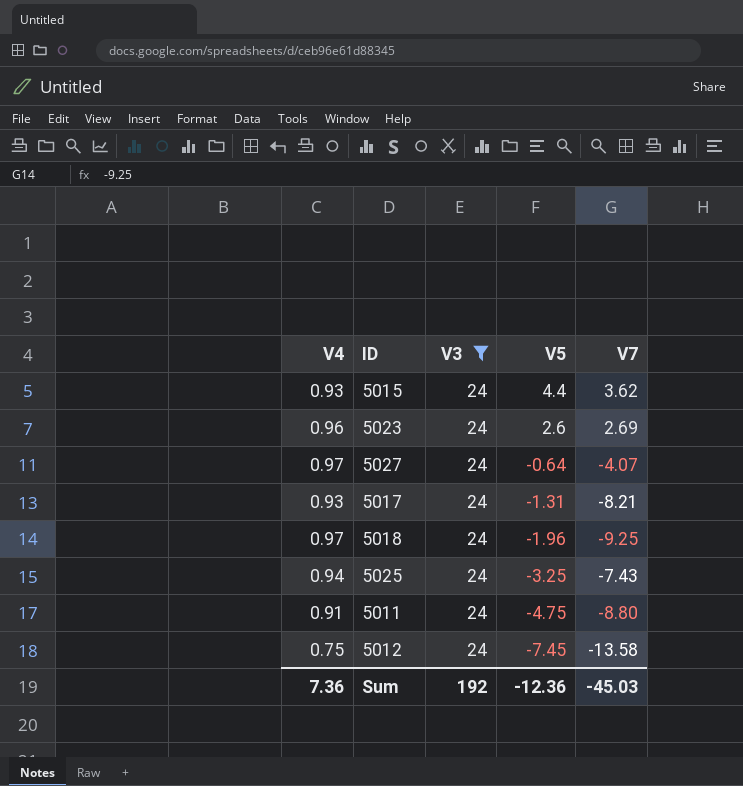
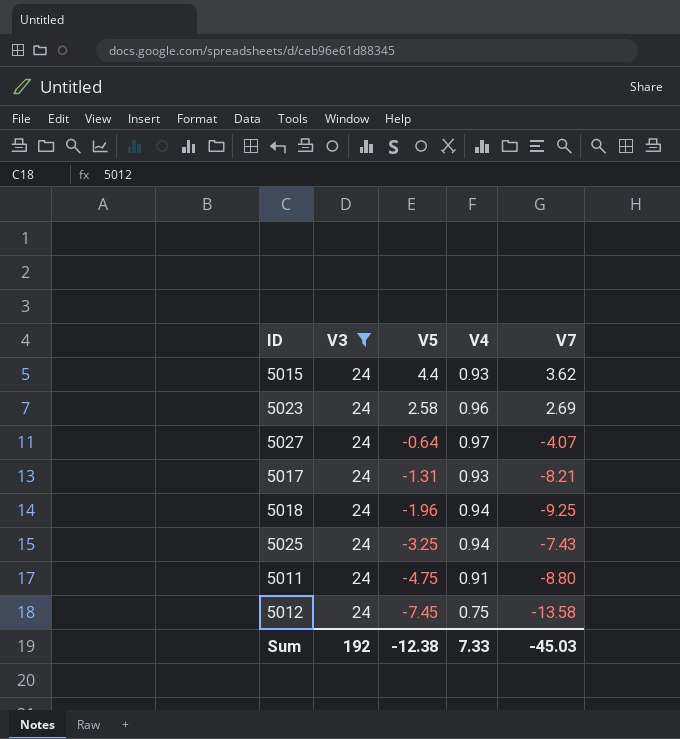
column V4 | position: 1 -> 4
5023 | V5: 2.6 -> 2.58
5018 | V4: 0.97 -> 0.94
Sum | V5: -12.36 -> -12.38
Sum | V4: 7.36 -> 7.33

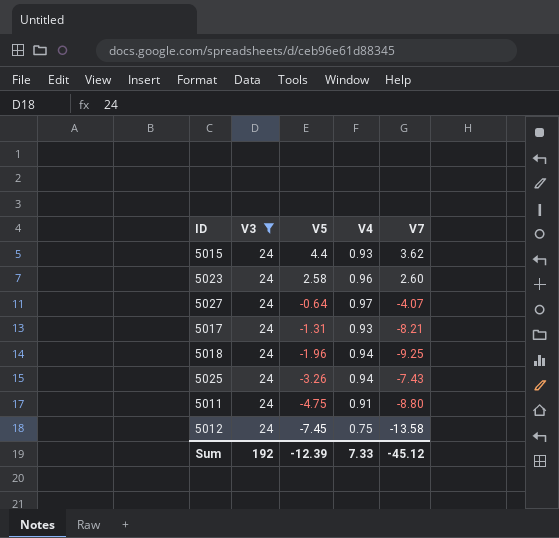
5023 | V7: 2.69 -> 2.60
5025 | V5: -3.25 -> -3.26
Sum | V5: -12.38 -> -12.39
Sum | V7: -45.03 -> -45.12

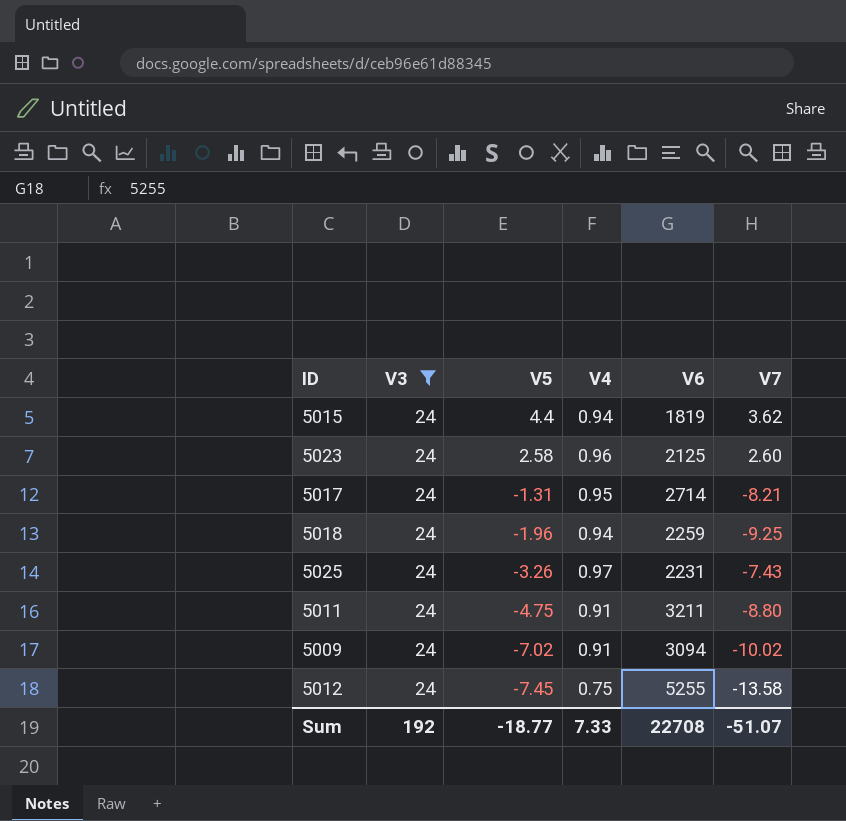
column V6 | position: none -> 5
row 5027: 24 | -0.64 | 0.97 | -4.07 -> none
5015 | V4: 0.93 -> 0.94
5017 | V4: 0.93 -> 0.95
5025 | V4: 0.94 -> 0.97
row 5009: none -> 24 | -7.02 | 0.91 | 3094 | -10.02
Sum | V5: -12.39 -> -18.77
Sum | V7: -45.12 -> -51.07

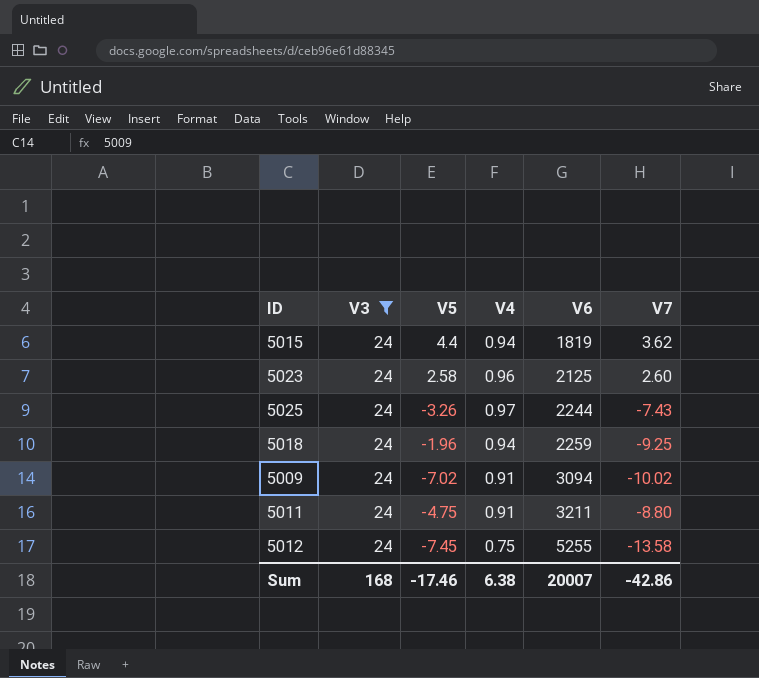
row order: V5 descending -> V6 ascending
row 5017: 24 | -1.31 | 0.95 | 2714 | -8.21 -> none
5025 | V6: 2231 -> 2244
Sum | V3: 192 -> 168
Sum | V5: -18.77 -> -17.46
Sum | V4: 7.33 -> 6.38
Sum | V6: 22708 -> 20007
Sum | V7: -51.07 -> -42.86

